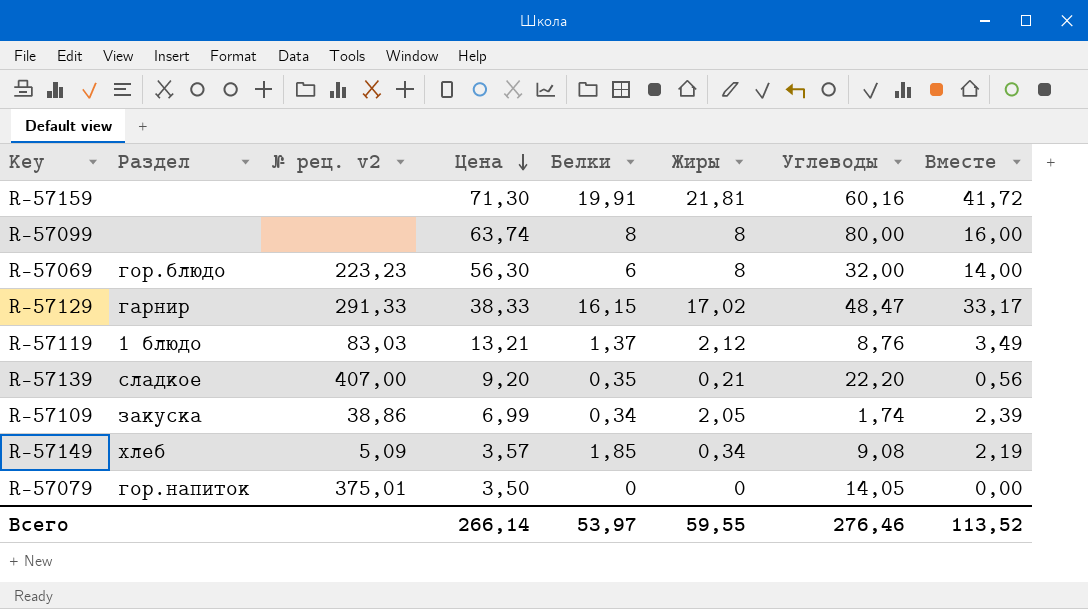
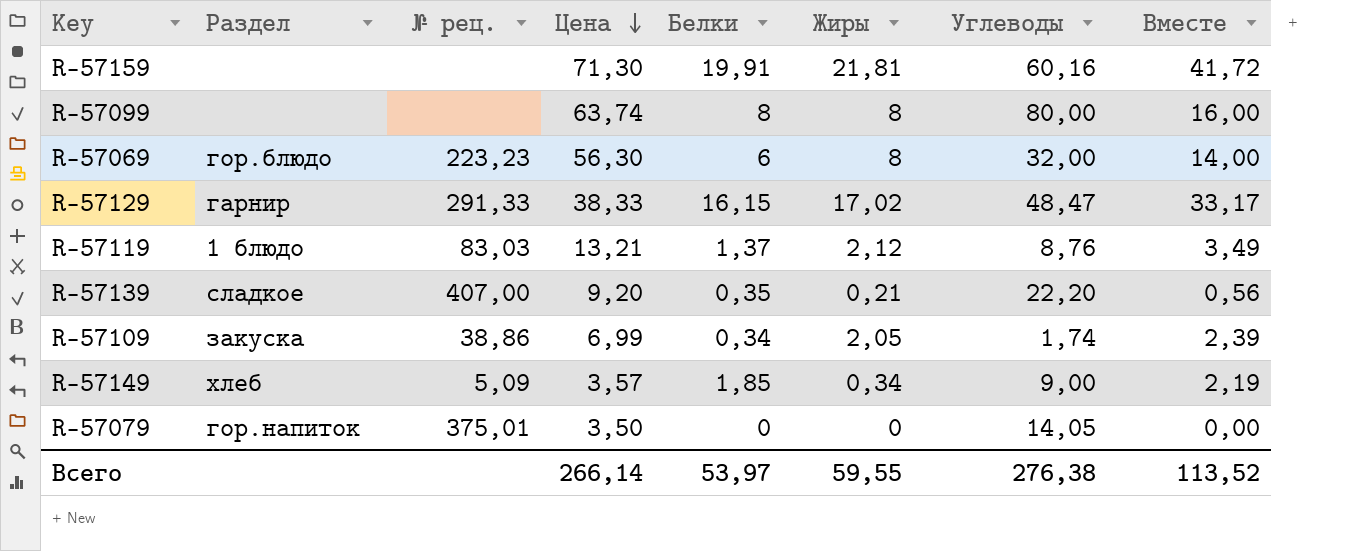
column name: № рец. v2 -> № рец.
R-57149 | Углеводы: 9,08 -> 9,00
Всего | Углеводы: 276,46 -> 276,38

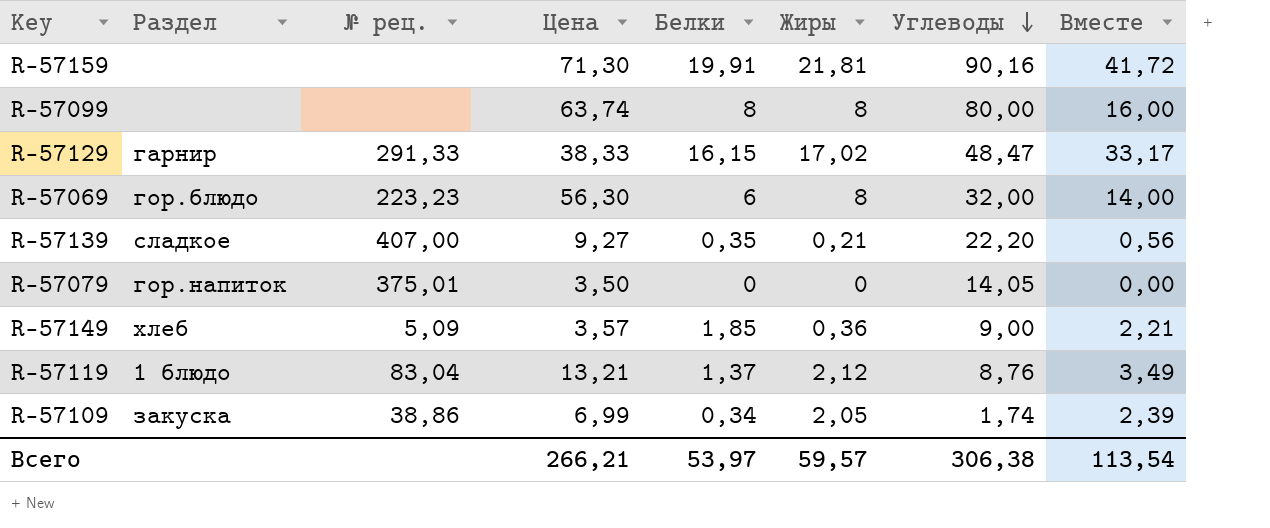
row order: Цена descending -> Углеводы descending
R-57159 | Углеводы: 60,16 -> 90,16
R-57139 | Цена: 9,20 -> 9,27
R-57149 | Жиры: 0,34 -> 0,36
R-57149 | Вместе: 2,19 -> 2,21
R-57119 | № рец.: 83,03 -> 83,04
Всего | Цена: 266,14 -> 266,21
Всего | Жиры: 59,55 -> 59,57
Всего | Углеводы: 276,38 -> 306,38
Всего | Вместе: 113,52 -> 113,54

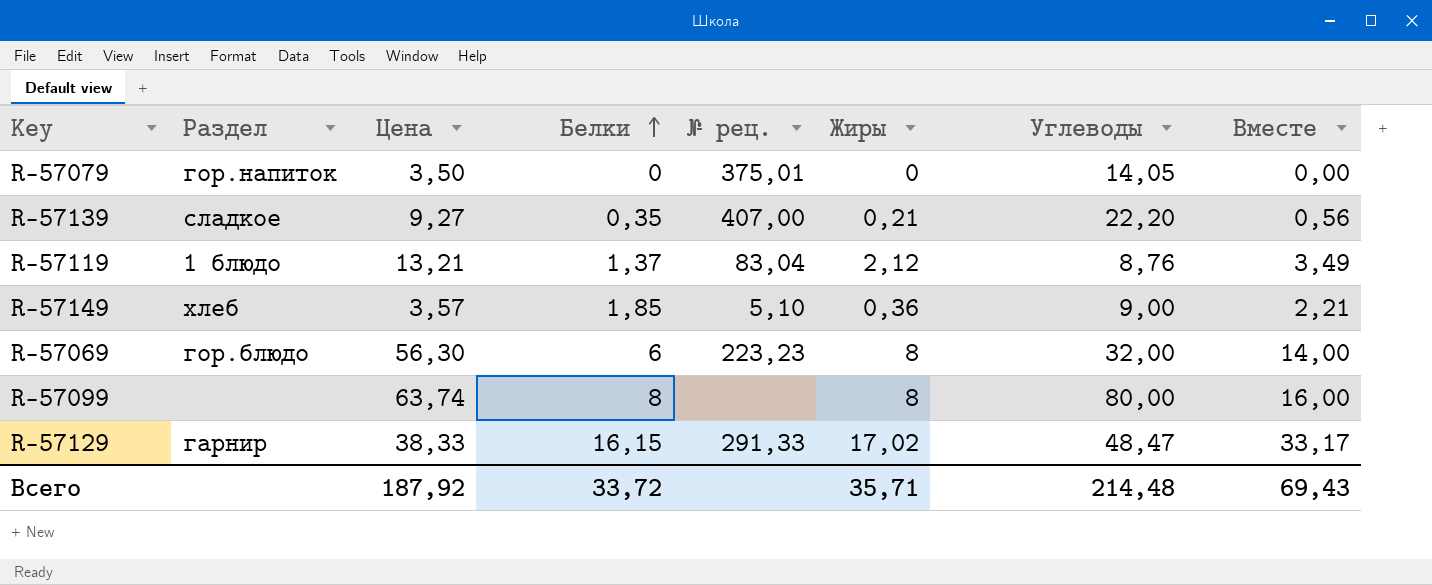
row order: Углеводы descending -> Белки ascending
column № рец. | position: 3 -> 5
row R-57159: none | none | 71,30 | 19,91 | 21,81 | 90,16 | 41,72 -> none
row R-57109: закуска | 38,86 | 6,99 | 0,34 | 2,05 | 1,74 | 2,39 -> none
R-57149 | № рец.: 5,09 -> 5,10
Всего | Цена: 266,21 -> 187,92
Всего | Белки: 53,97 -> 33,72
Всего | Жиры: 59,57 -> 35,71
Всего | Углеводы: 306,38 -> 214,48
Всего | Вместе: 113,54 -> 69,43

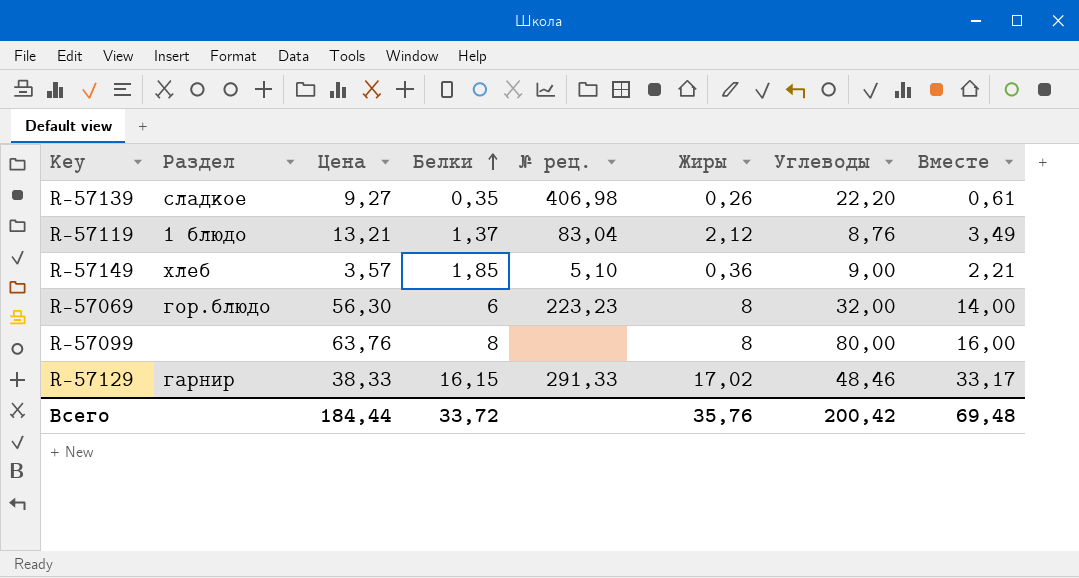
row R-57079: гор.напиток | 3,50 | 0 | 375,01 | 0 | 14,05 | 0,00 -> none
R-57139 | № рец.: 407,00 -> 406,98
R-57139 | Жиры: 0,21 -> 0,26
R-57139 | Вместе: 0,56 -> 0,61
R-57099 | Цена: 63,74 -> 63,76
R-57129 | Углеводы: 48,47 -> 48,46
Всего | Цена: 187,92 -> 184,44
Всего | Жиры: 35,71 -> 35,76
Всего | Углеводы: 214,48 -> 200,42
Всего | Вместе: 69,43 -> 69,48

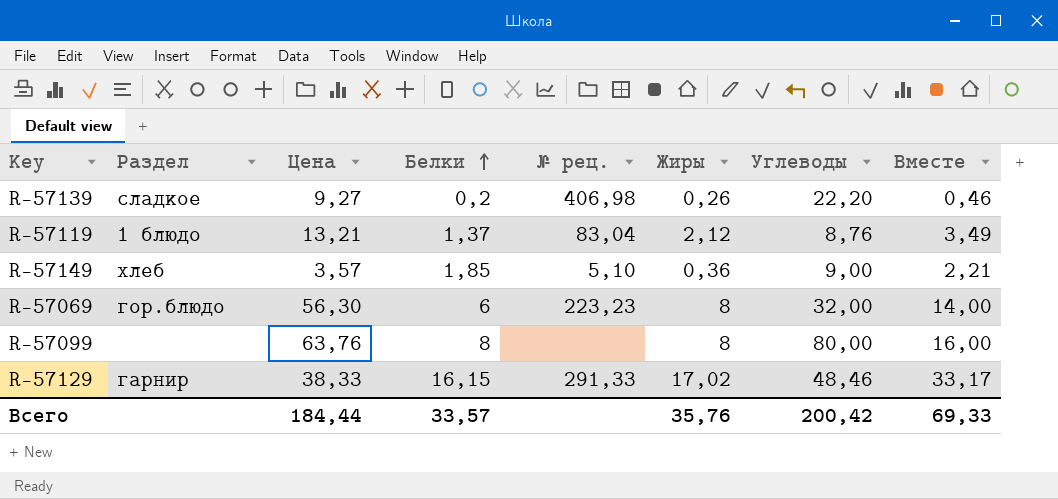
R-57139 | Белки: 0,35 -> 0,2
R-57139 | Вместе: 0,61 -> 0,46
Всего | Белки: 33,72 -> 33,57
Всего | Вместе: 69,48 -> 69,33

